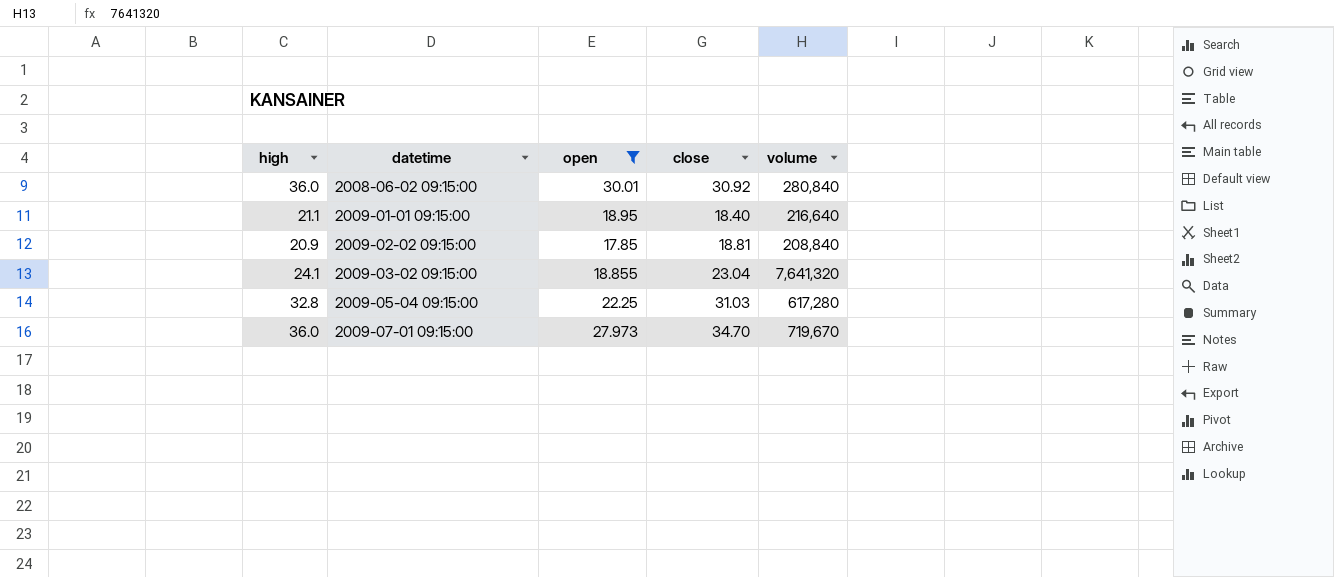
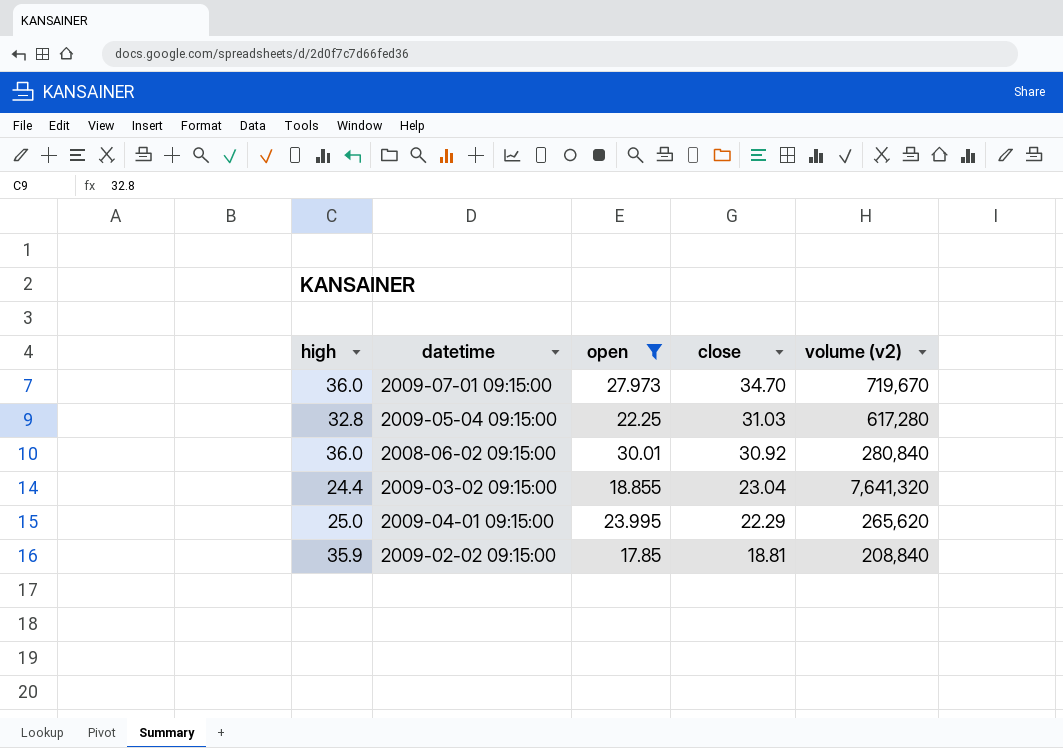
row order: datetime ascending -> close descending
column name: volume -> volume (v2)
row 2009-01-01 09:15:00: 21.1 | 18.95 | 18.40 | 216,640 -> none
2009-03-02 09:15:00 | high: 24.1 -> 24.4
row 2009-04-01 09:15:00: none -> 25.0 | 23.995 | 22.29 | 265,620
2009-02-02 09:15:00 | high: 20.9 -> 35.9

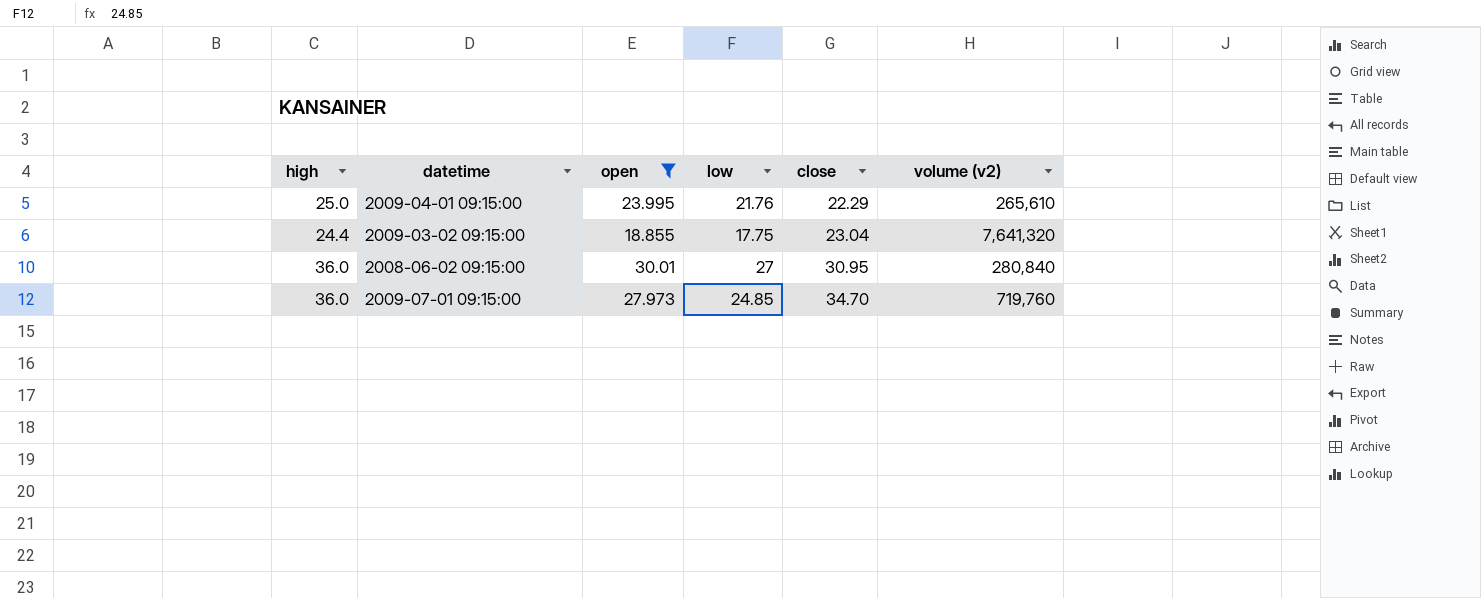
row order: close descending -> close ascending
column low | position: none -> 4
row 2009-05-04 09:15:00: 32.8 | 22.25 | 31.03 | 617,280 -> none
row 2009-02-02 09:15:00: 35.9 | 17.85 | 18.81 | 208,840 -> none
2009-04-01 09:15:00 | volume (v2): 265,620 -> 265,610
2008-06-02 09:15:00 | close: 30.92 -> 30.95
2009-07-01 09:15:00 | volume (v2): 719,670 -> 719,760

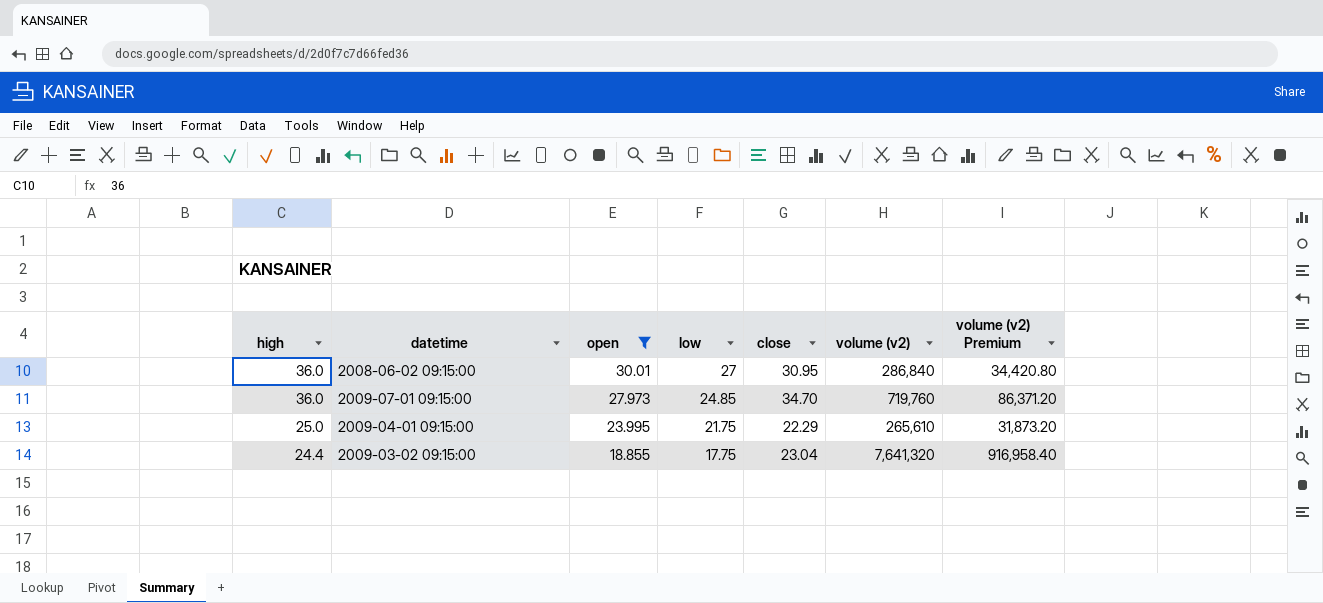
row order: close ascending -> high descending
column volume (v2) Premium | formula: none -> [volume (v2)] * 0.12
2008-06-02 09:15:00 | volume (v2): 280,840 -> 286,840
2009-04-01 09:15:00 | low: 21.76 -> 21.75

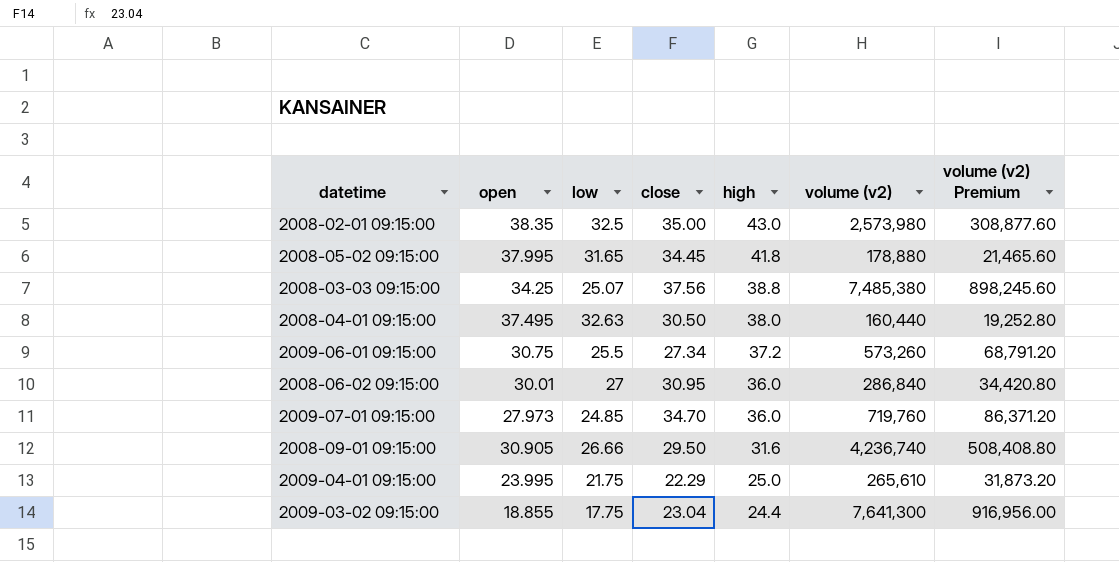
filter: open <= 30.01 -> none
column high | position: 1 -> 5
2009-03-02 09:15:00 | volume (v2): 7,641,320 -> 7,641,300
2009-03-02 09:15:00 | volume (v2) Premium: 916,958.40 -> 916,956.00

